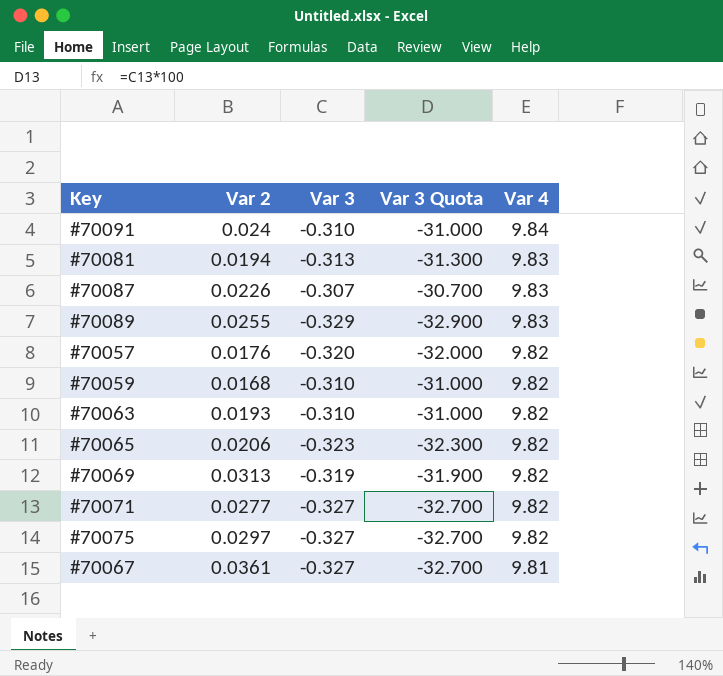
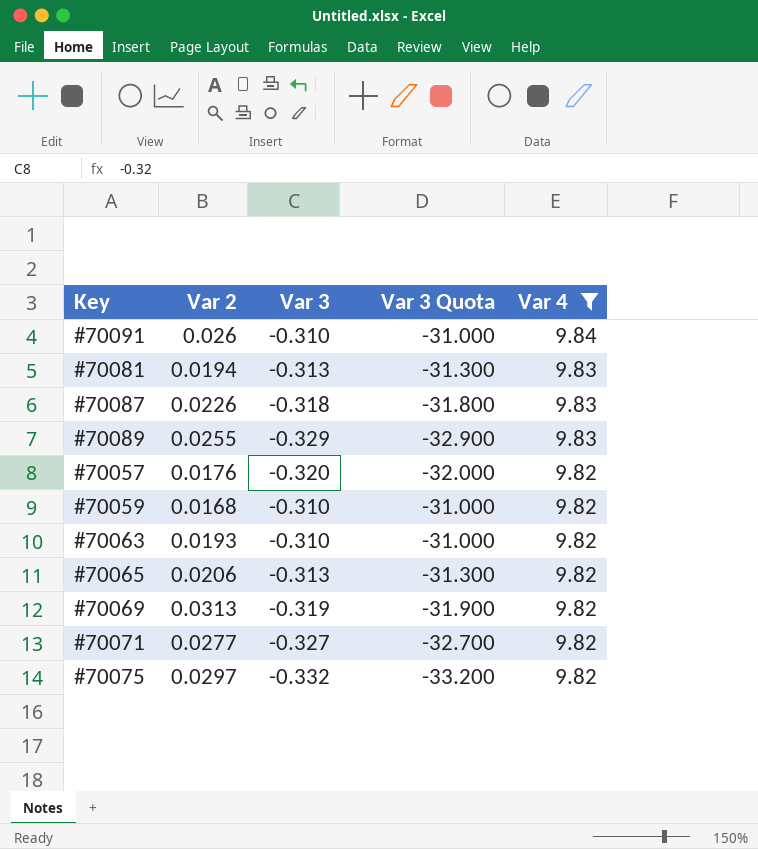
filter: none -> Var 4 != 9.81
#70091 | Var 2: 0.024 -> 0.026
#70087 | Var 3: -0.307 -> -0.318
#70087 | Var 3 Quota: -30.700 -> -31.800
#70065 | Var 3: -0.323 -> -0.313
#70065 | Var 3 Quota: -32.300 -> -31.300
#70075 | Var 3: -0.327 -> -0.332
#70075 | Var 3 Quota: -32.700 -> -33.200

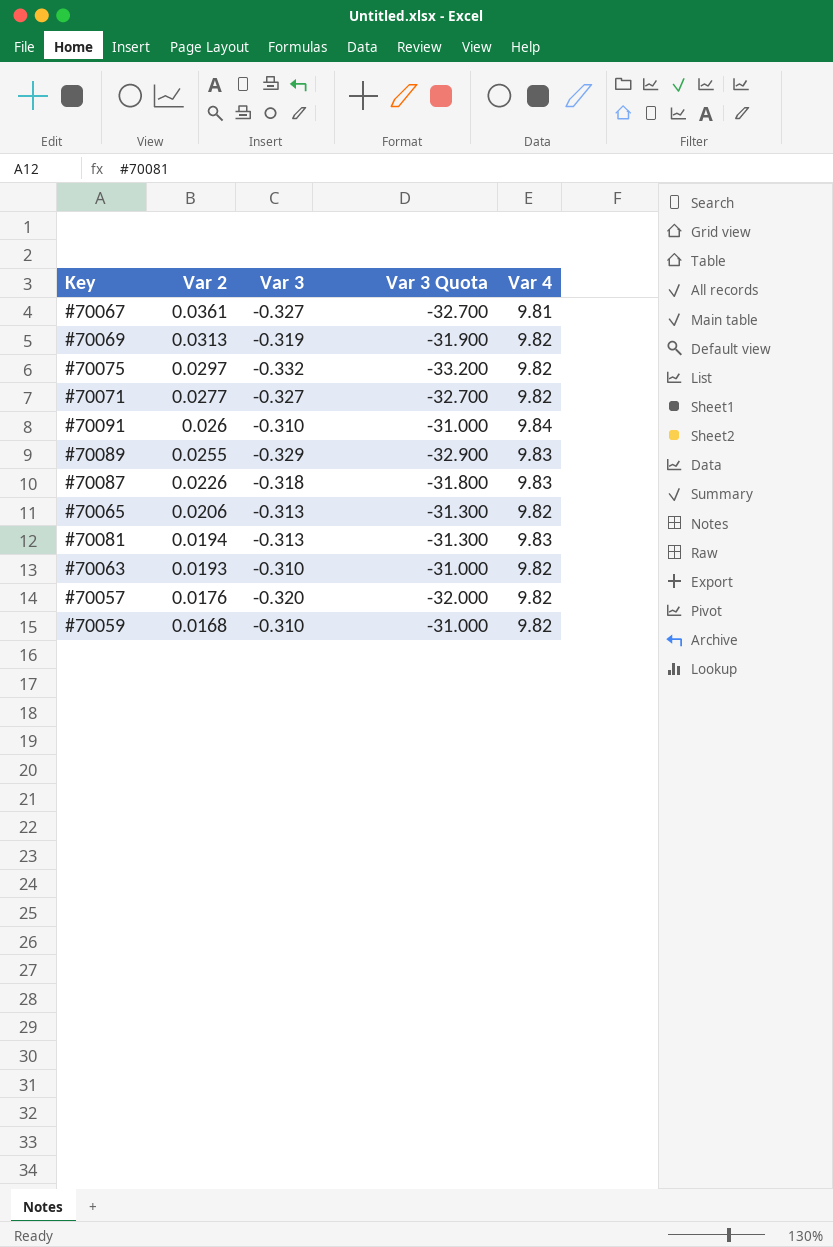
filter: Var 4 != 9.81 -> none
row order: Var 4 descending -> Var 2 descending

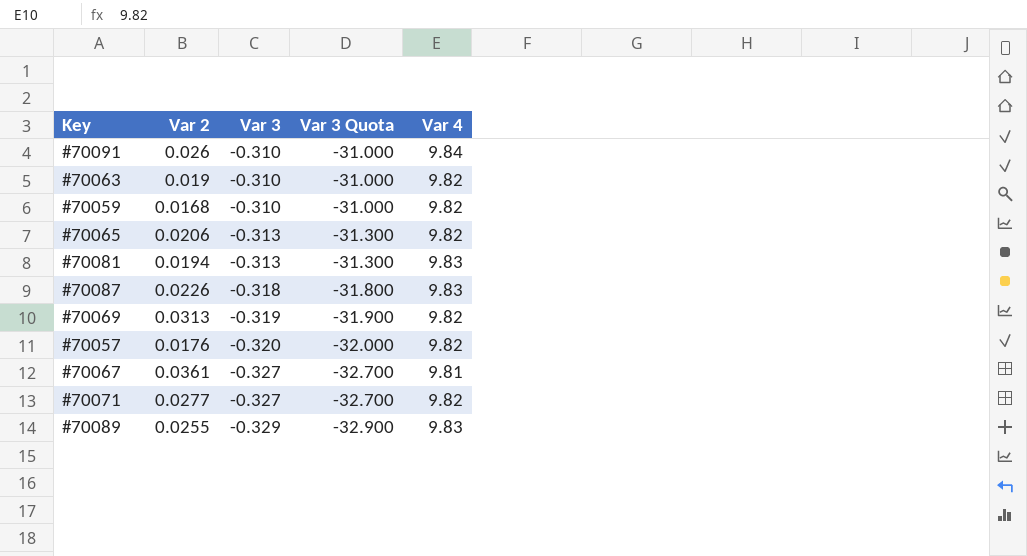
row order: Var 2 descending -> Var 3 descending
row #70075: 0.0297 | -0.332 | -33.200 | 9.82 -> none
#70063 | Var 2: 0.0193 -> 0.019

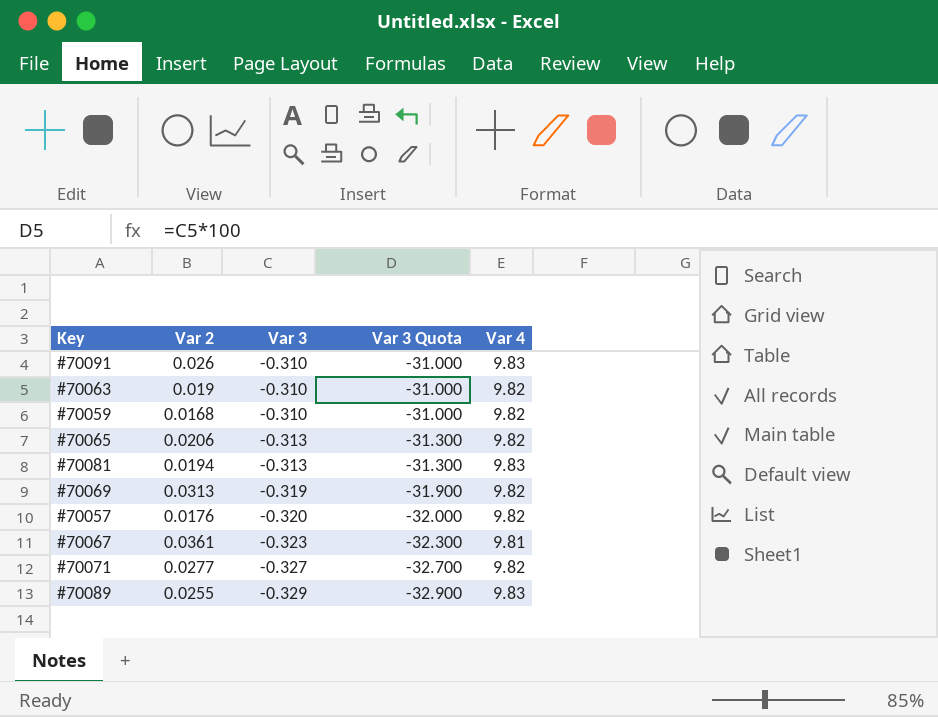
row #70087: 0.0226 | -0.318 | -31.800 | 9.83 -> none
#70091 | Var 4: 9.84 -> 9.83
#70067 | Var 3: -0.327 -> -0.323
#70067 | Var 3 Quota: -32.700 -> -32.300

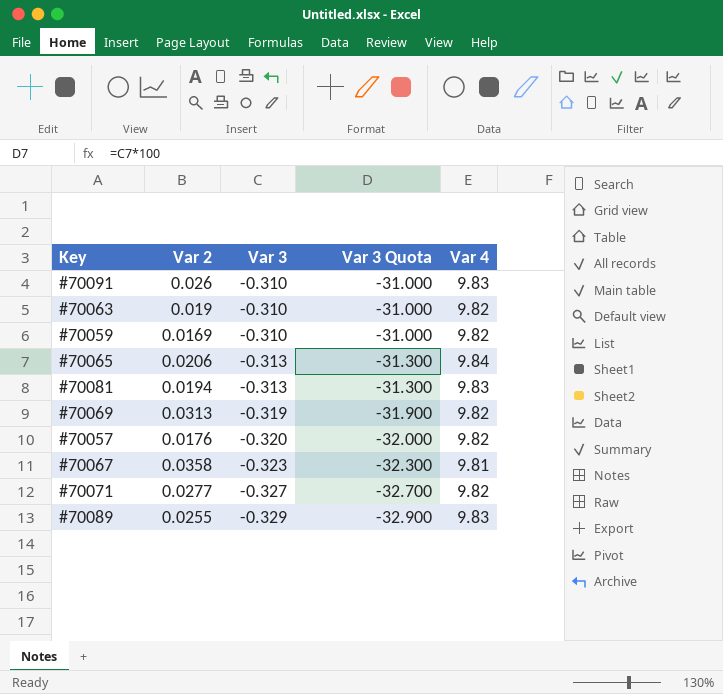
#70059 | Var 2: 0.0168 -> 0.0169
#70065 | Var 4: 9.82 -> 9.84
#70067 | Var 2: 0.0361 -> 0.0358

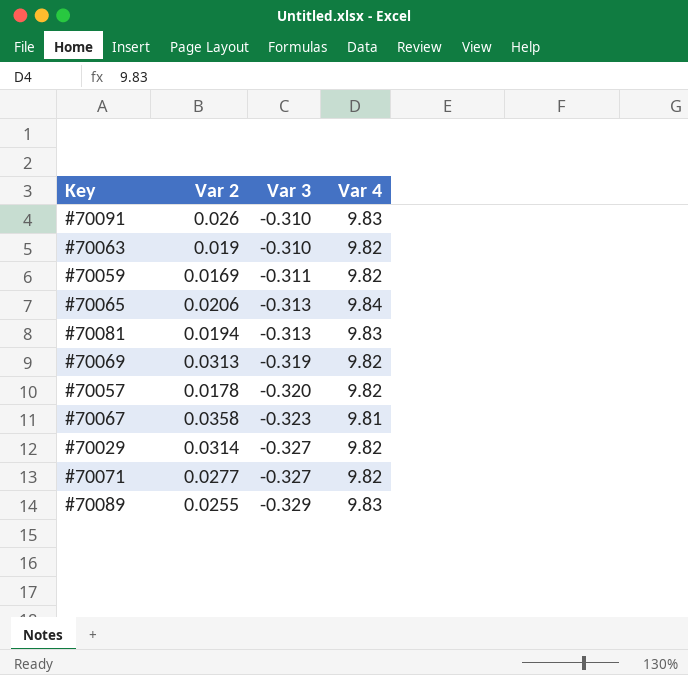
column Var 3 Quota | formula: [Var 3] * 100 -> none
#70059 | Var 3: -0.310 -> -0.311
#70057 | Var 2: 0.0176 -> 0.0178
row #70029: none -> 0.0314 | -0.327 | 9.82

